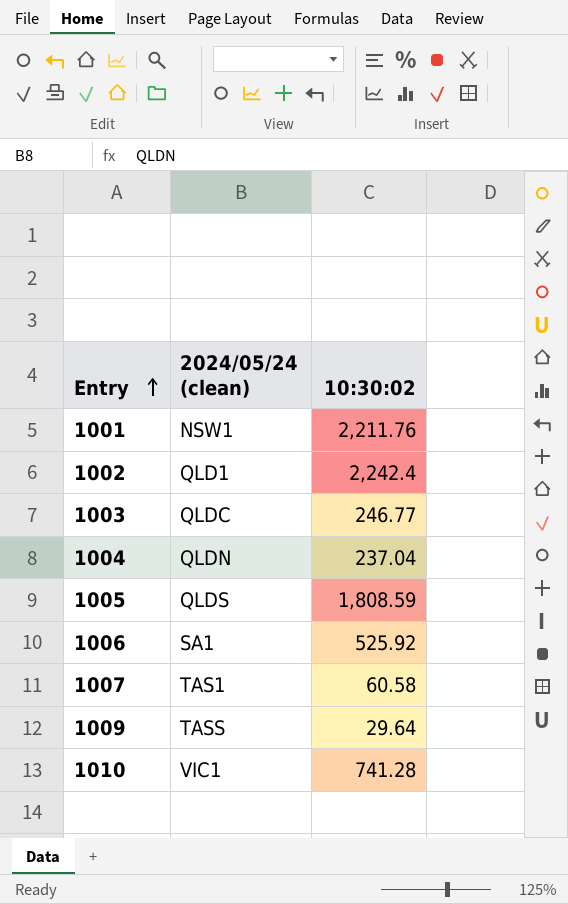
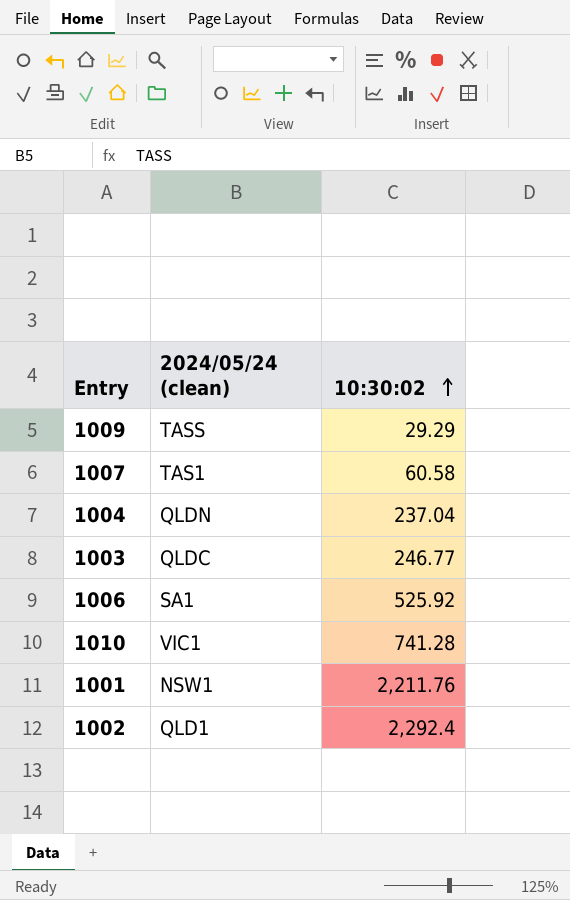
row order: Entry ascending -> 10:30:02 ascending
row 1005: QLDS | 1,808.59 -> none
1009 | 10:30:02: 29.64 -> 29.29
1002 | 10:30:02: 2,242.4 -> 2,292.4

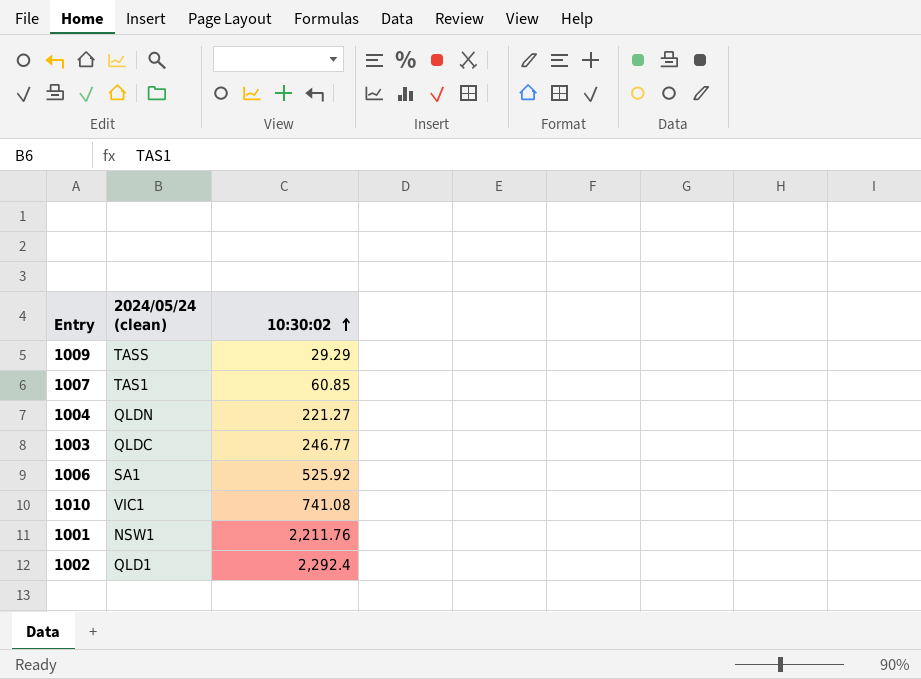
1007 | 10:30:02: 60.58 -> 60.85
1004 | 10:30:02: 237.04 -> 221.27
1010 | 10:30:02: 741.28 -> 741.08

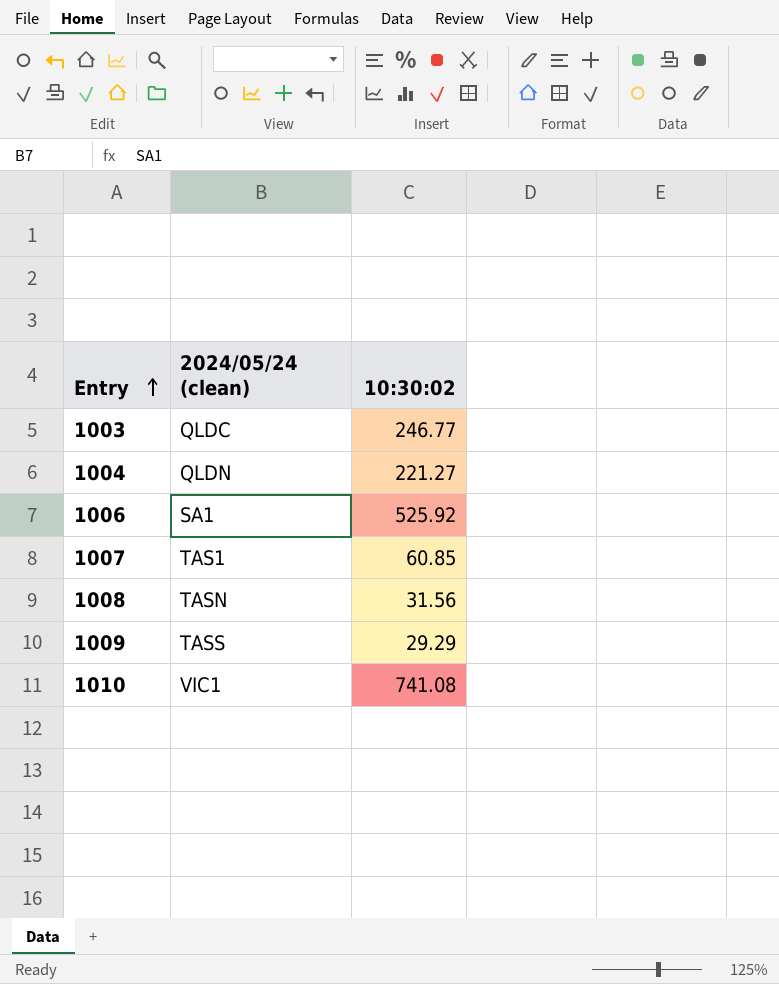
row order: 10:30:02 ascending -> Entry ascending
row 1001: NSW1 | 2,211.76 -> none
row 1002: QLD1 | 2,292.4 -> none
row 1008: none -> TASN | 31.56

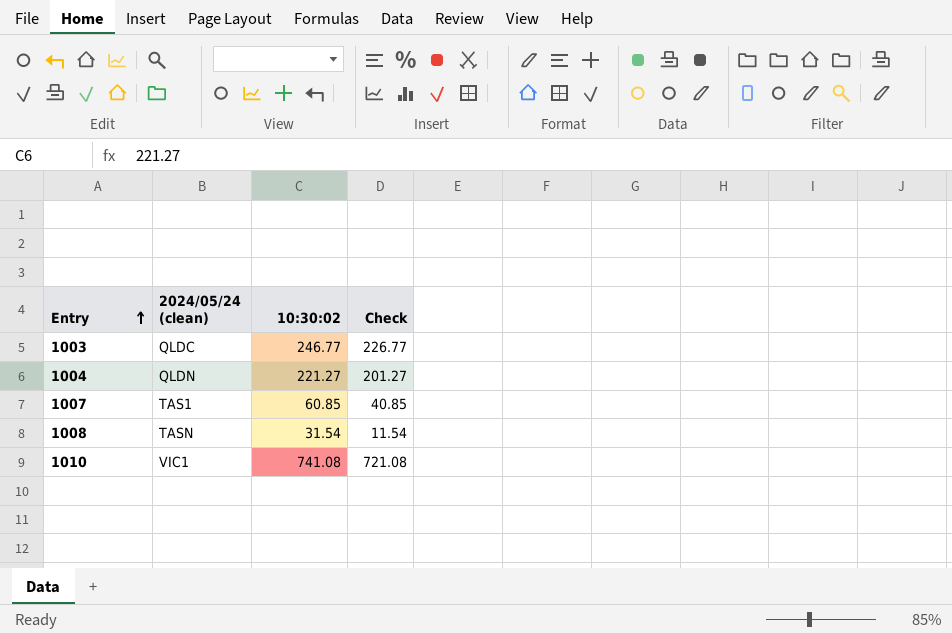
column Check | formula: none -> [10:30:02] - 20
row 1006: SA1 | 525.92 -> none
row 1009: TASS | 29.29 -> none
1008 | 10:30:02: 31.56 -> 31.54

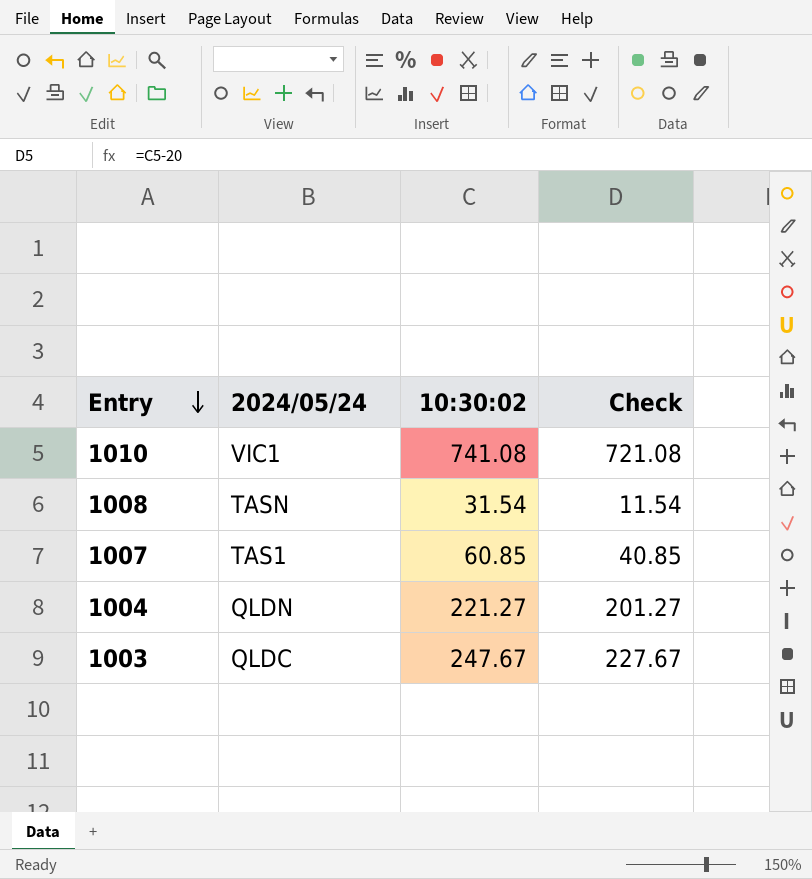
row order: Entry ascending -> Entry descending
column name: 2024/05/24 (clean) -> 2024/05/24
1003 | 10:30:02: 246.77 -> 247.67
1003 | Check: 226.77 -> 227.67

